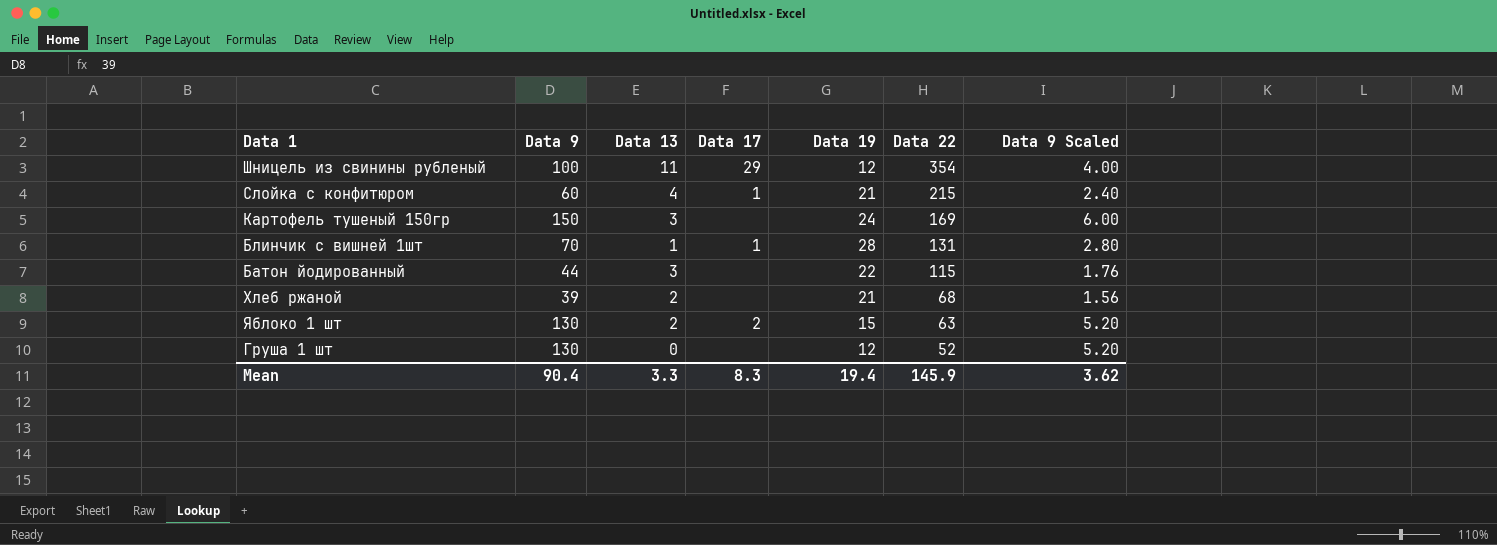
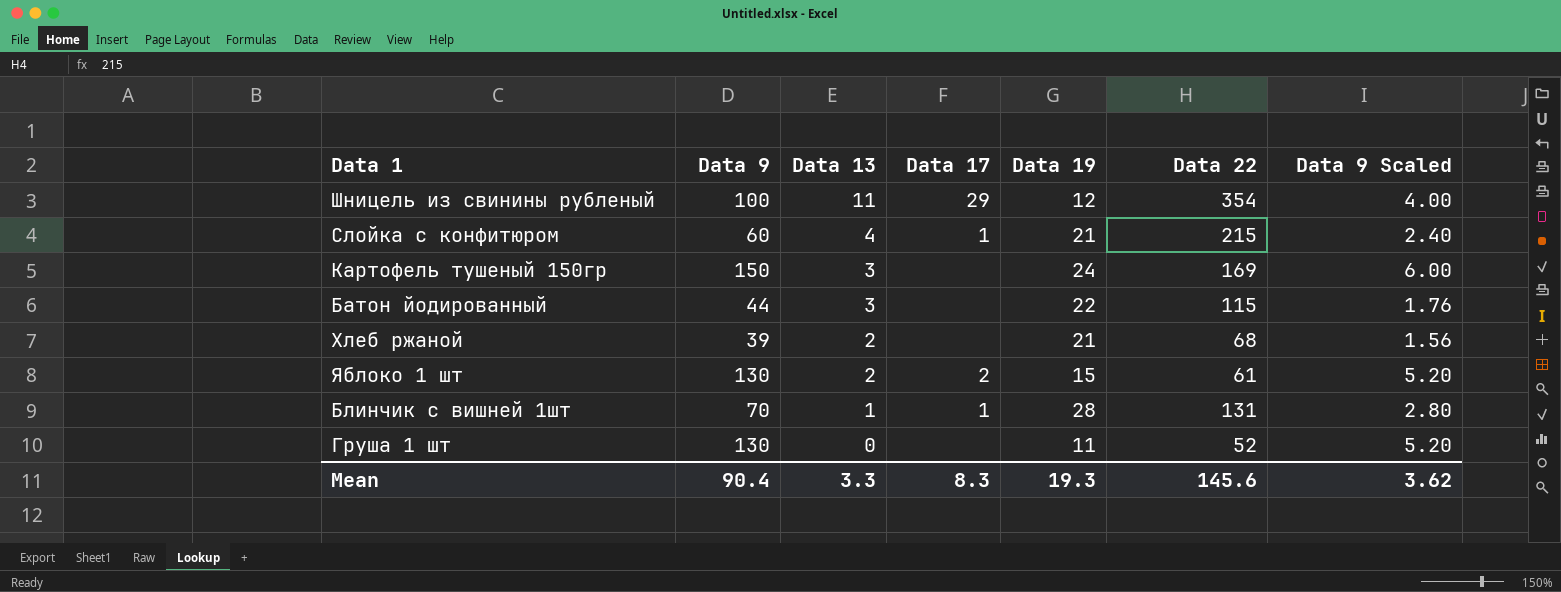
row order: Data 22 descending -> Data 13 descending
Яблоко 1 шт | Data 22: 63 -> 61
Груша 1 шт | Data 19: 12 -> 11
Mean | Data 19: 19.4 -> 19.3
Mean | Data 22: 145.9 -> 145.6

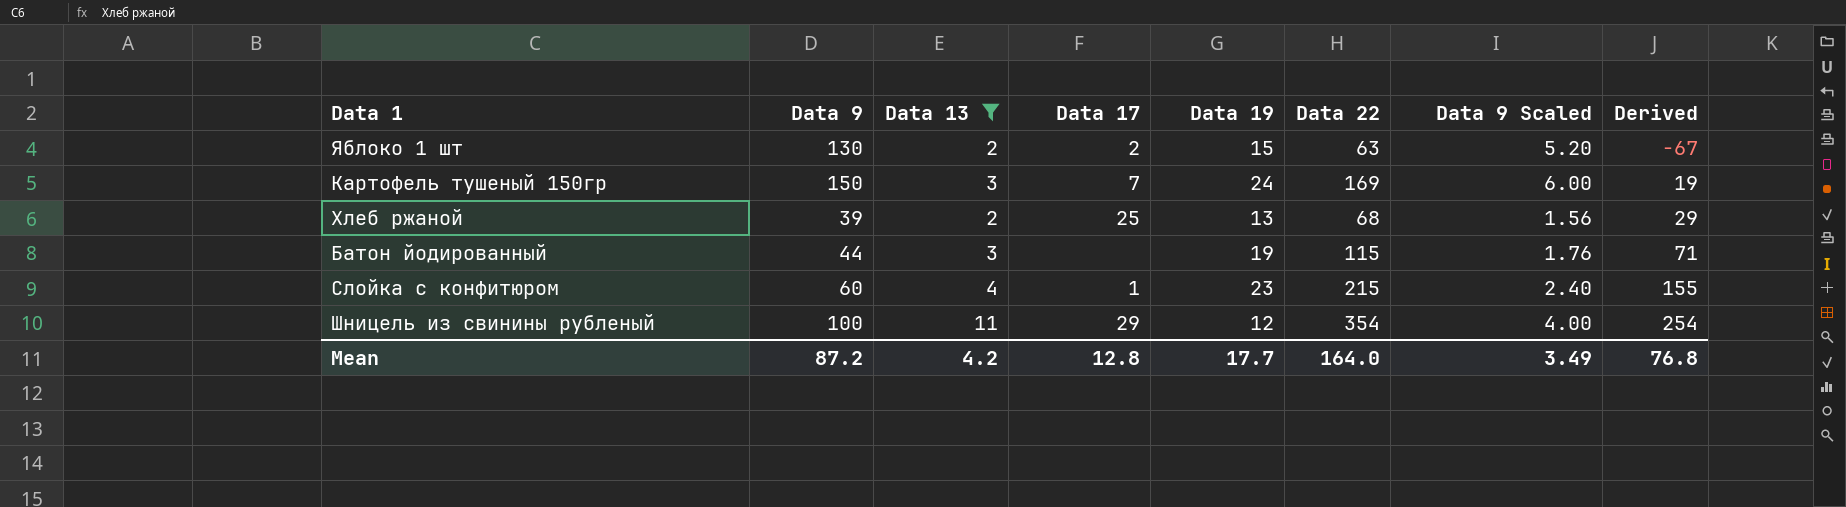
filter: none -> Data 13 >= 2
row order: Data 13 descending -> Derived ascending
column Derived | formula: none -> [Data 22] - [Data 9]
Яблоко 1 шт | Data 22: 61 -> 63
Картофель тушеный 150гр | Data 17: none -> 7
Хлеб ржаной | Data 17: none -> 25
Хлеб ржаной | Data 19: 21 -> 13
Батон йодированный | Data 19: 22 -> 19
Слойка с конфитюром | Data 19: 21 -> 23
Mean | Data 9: 90.4 -> 87.2
Mean | Data 13: 3.3 -> 4.2
Mean | Data 17: 8.3 -> 12.8
Mean | Data 19: 19.3 -> 17.7
Mean | Data 22: 145.6 -> 164.0
Mean | Data 9 Scaled: 3.62 -> 3.49

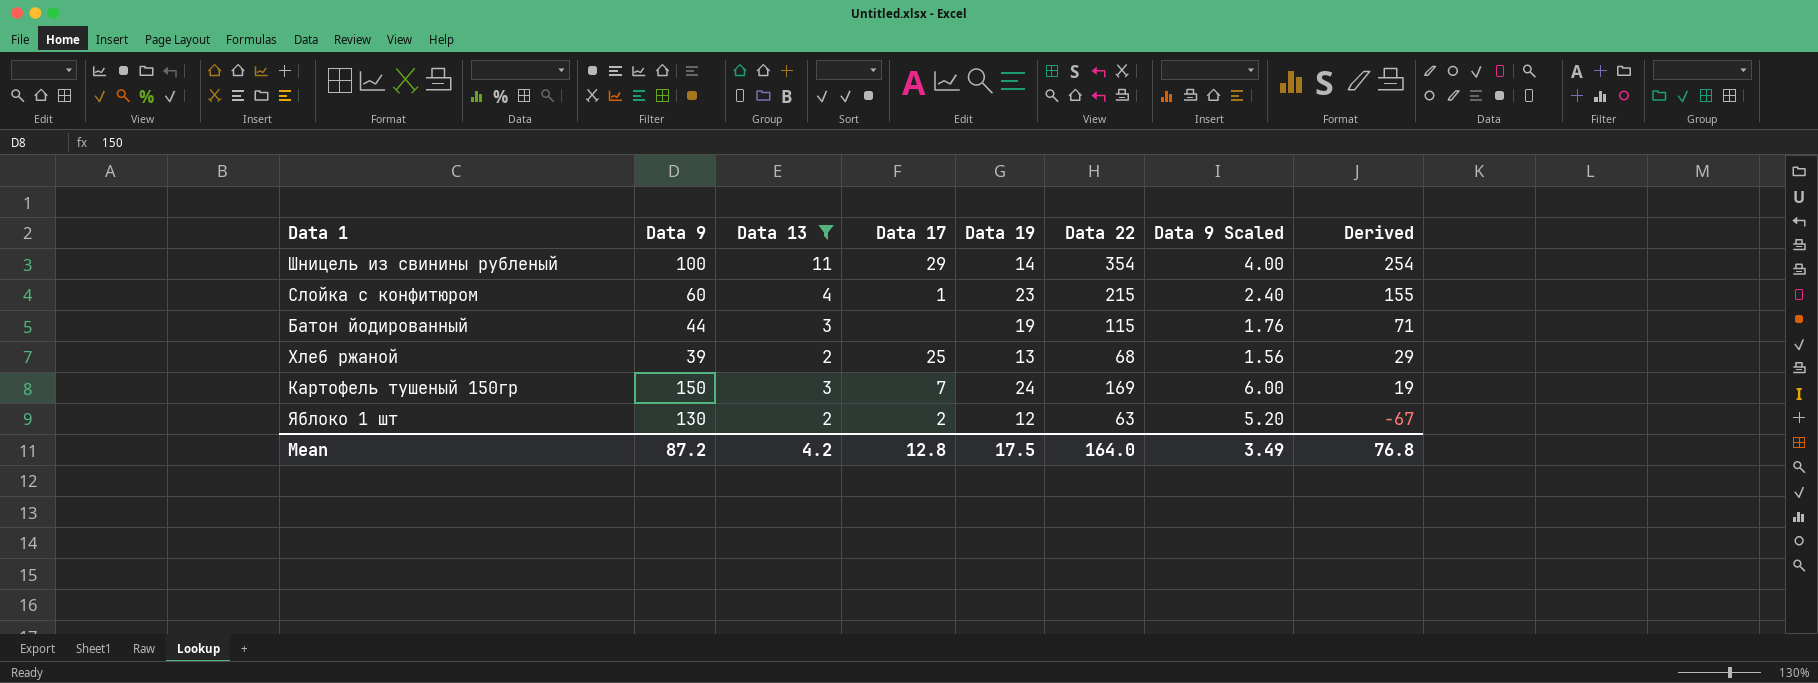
row order: Derived ascending -> Derived descending
Шницель из свинины рубленый | Data 19: 12 -> 14
Яблоко 1 шт | Data 19: 15 -> 12
Mean | Data 19: 17.7 -> 17.5

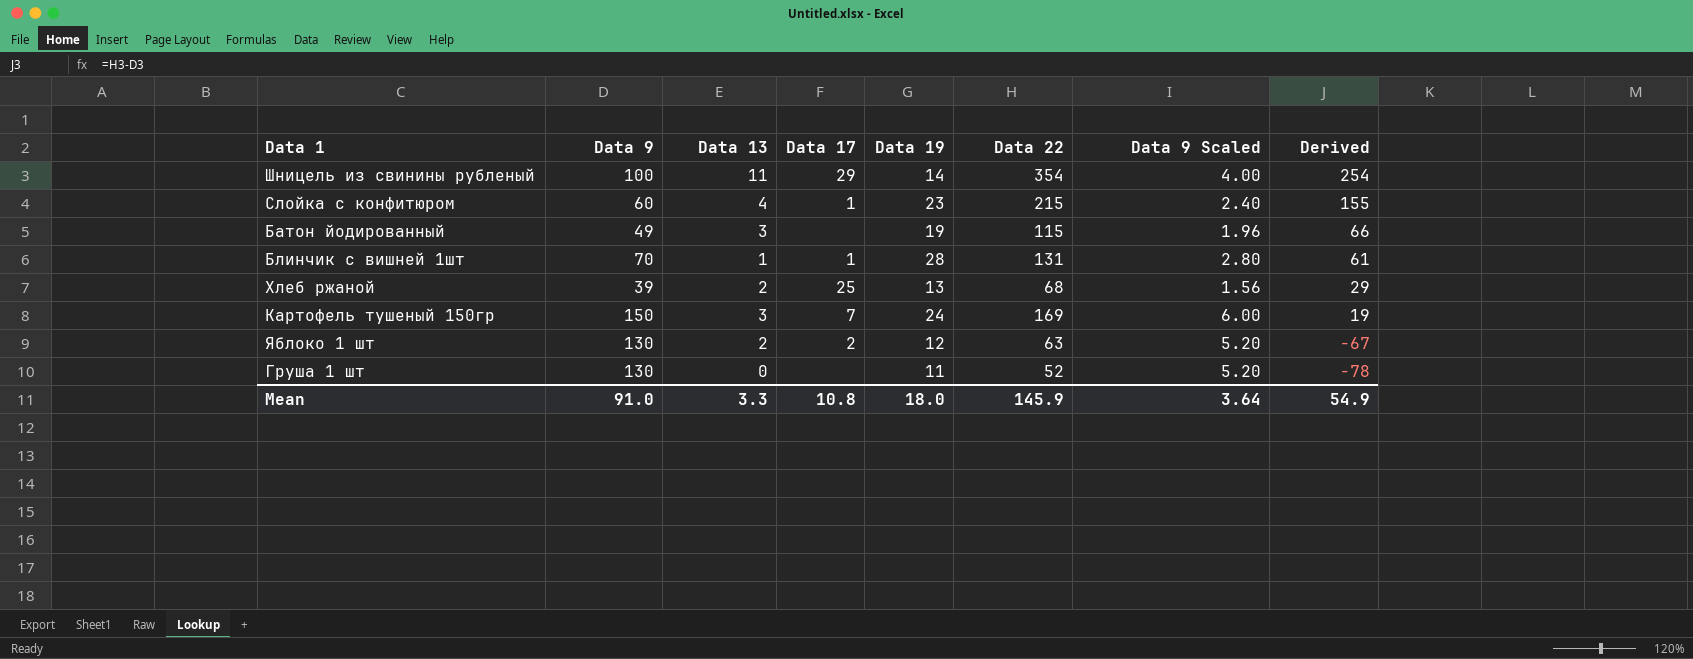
filter: Data 13 >= 2 -> none
Батон йодированный | Data 9: 44 -> 49
Батон йодированный | Data 9 Scaled: 1.76 -> 1.96
Батон йодированный | Derived: 71 -> 66
Mean | Data 9: 87.2 -> 91.0
Mean | Data 13: 4.2 -> 3.3
Mean | Data 17: 12.8 -> 10.8
Mean | Data 19: 17.5 -> 18.0
Mean | Data 22: 164.0 -> 145.9
Mean | Data 9 Scaled: 3.49 -> 3.64
Mean | Derived: 76.8 -> 54.9

